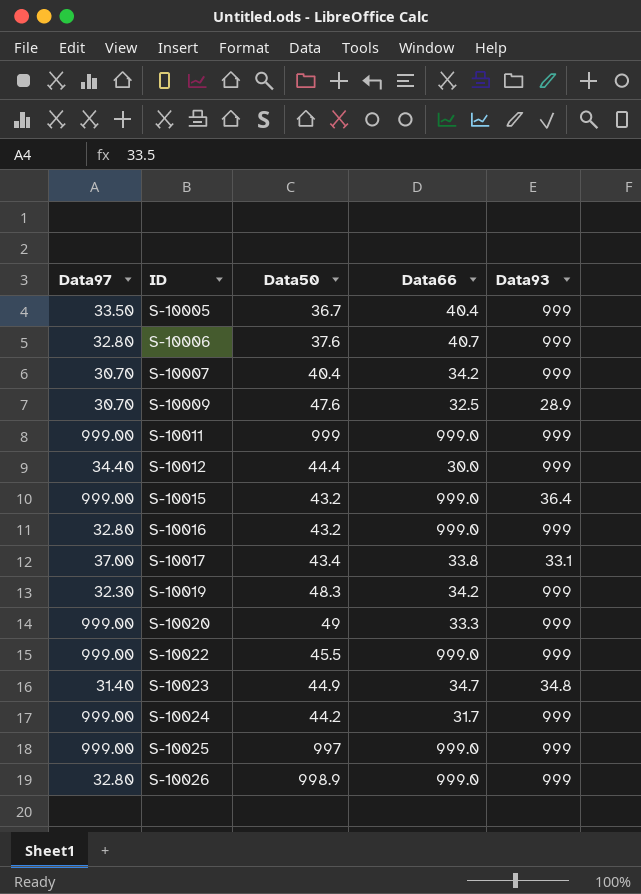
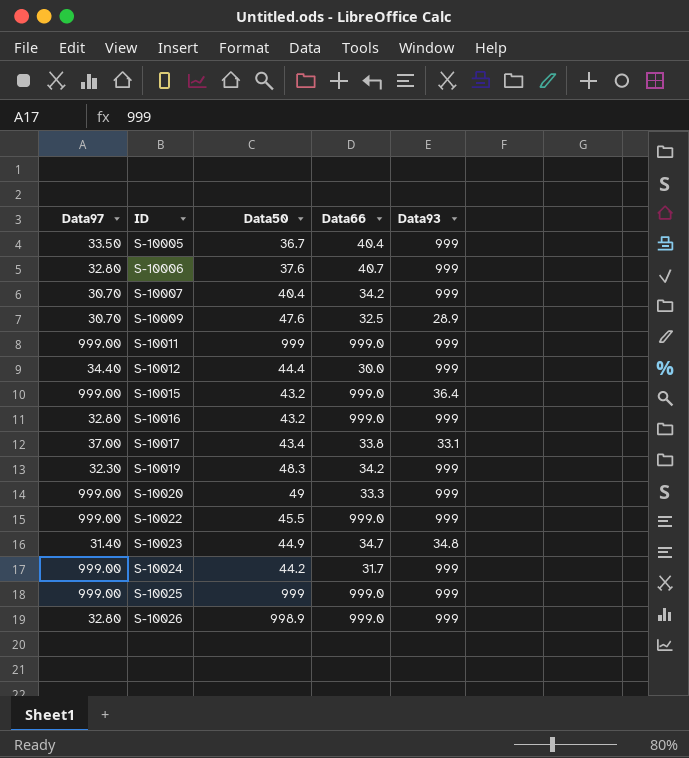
S-10025 | Data50: 997 -> 999

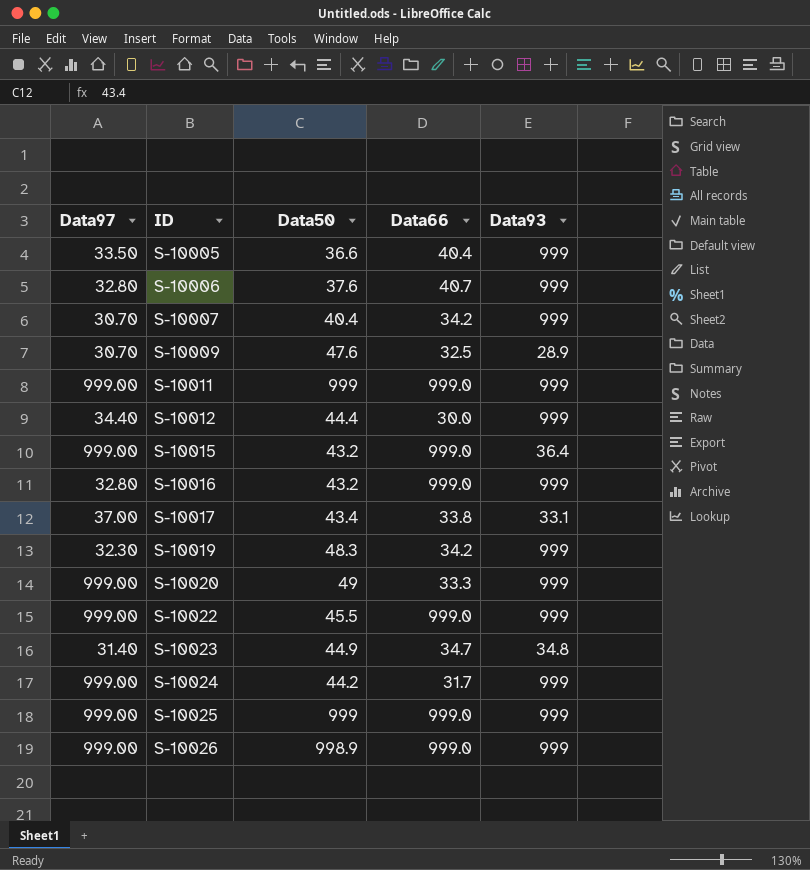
S-10005 | Data50: 36.7 -> 36.6
S-10026 | Data97: 32.80 -> 999.00

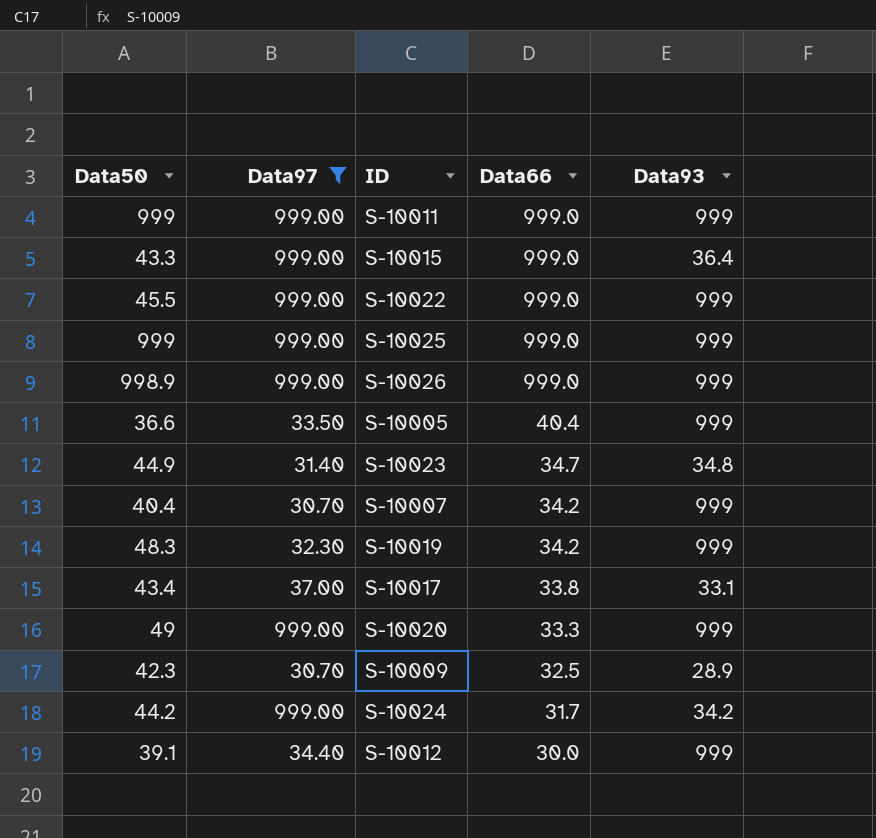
filter: none -> Data97 != 32.80
row order: ID ascending -> Data66 descending
column Data50 | position: 3 -> 1
S-10015 | Data50: 43.2 -> 43.3
S-10009 | Data50: 47.6 -> 42.3
S-10024 | Data93: 999 -> 34.2
S-10012 | Data50: 44.4 -> 39.1

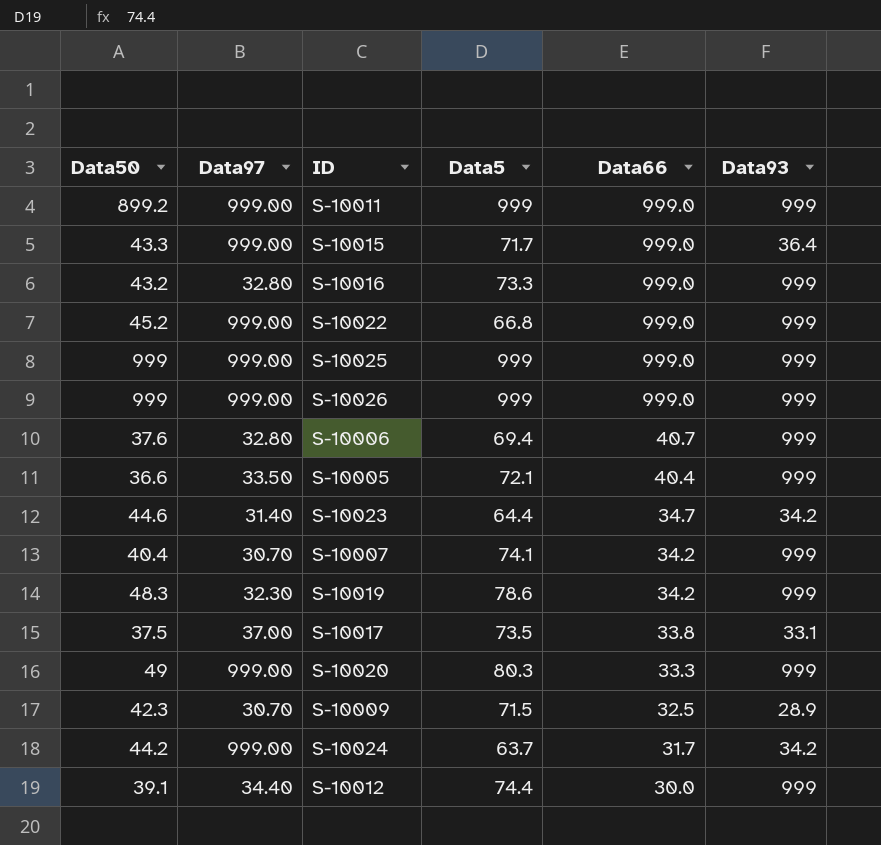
filter: Data97 != 32.80 -> none
column Data5 | position: none -> 4
S-10011 | Data50: 999 -> 899.2
S-10022 | Data50: 45.5 -> 45.2
S-10026 | Data50: 998.9 -> 999
S-10023 | Data50: 44.9 -> 44.6
S-10023 | Data93: 34.8 -> 34.2
S-10017 | Data50: 43.4 -> 37.5

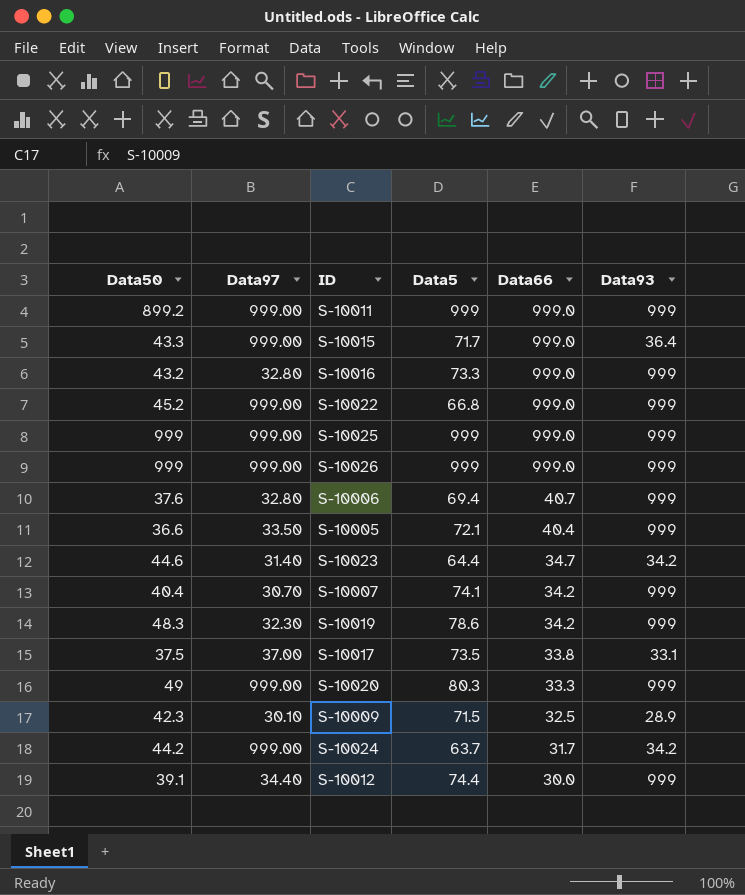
S-10009 | Data97: 30.70 -> 30.10

